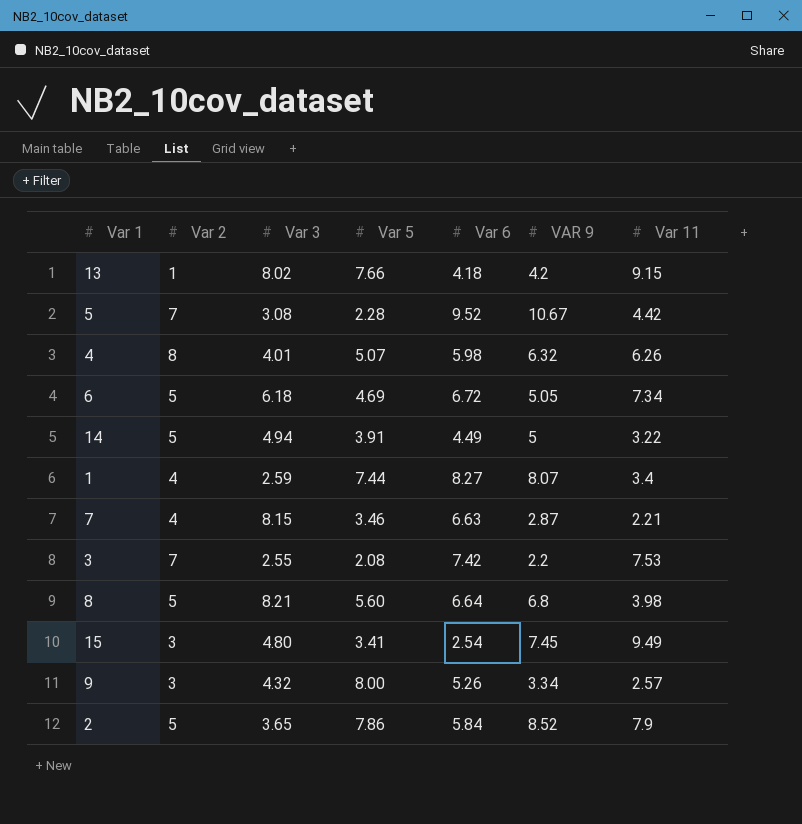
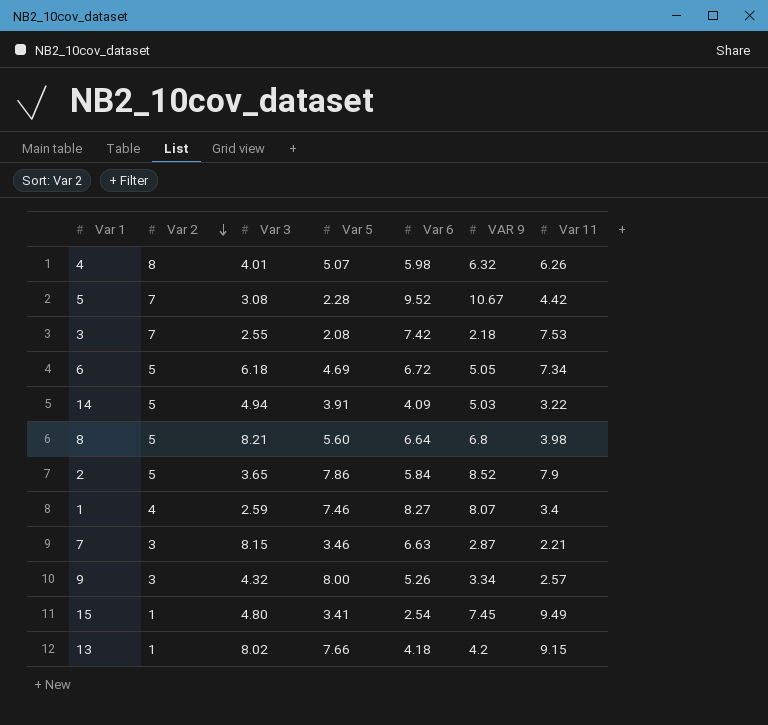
row order: none -> Var 2 descending
3 | VAR 9: 2.2 -> 2.18
14 | Var 6: 4.49 -> 4.09
14 | VAR 9: 5 -> 5.03
1 | Var 5: 7.44 -> 7.46
7 | Var 2: 4 -> 3
15 | Var 2: 3 -> 1

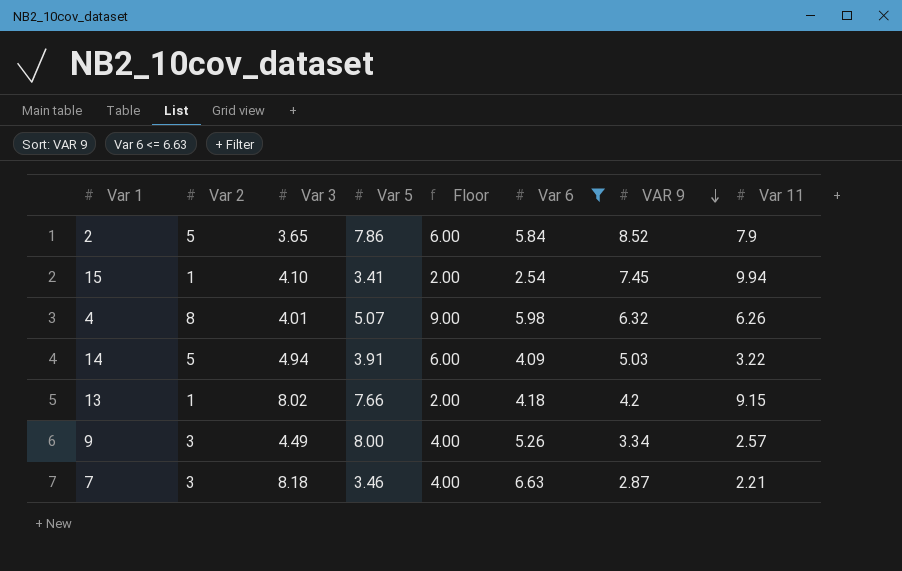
filter: none -> Var 6 <= 6.63
row order: Var 2 descending -> VAR 9 descending
column Floor | formula: none -> [Var 2] + 1
15 | Var 3: 4.80 -> 4.10
15 | Var 11: 9.49 -> 9.94
9 | Var 3: 4.32 -> 4.49
7 | Var 3: 8.15 -> 8.18

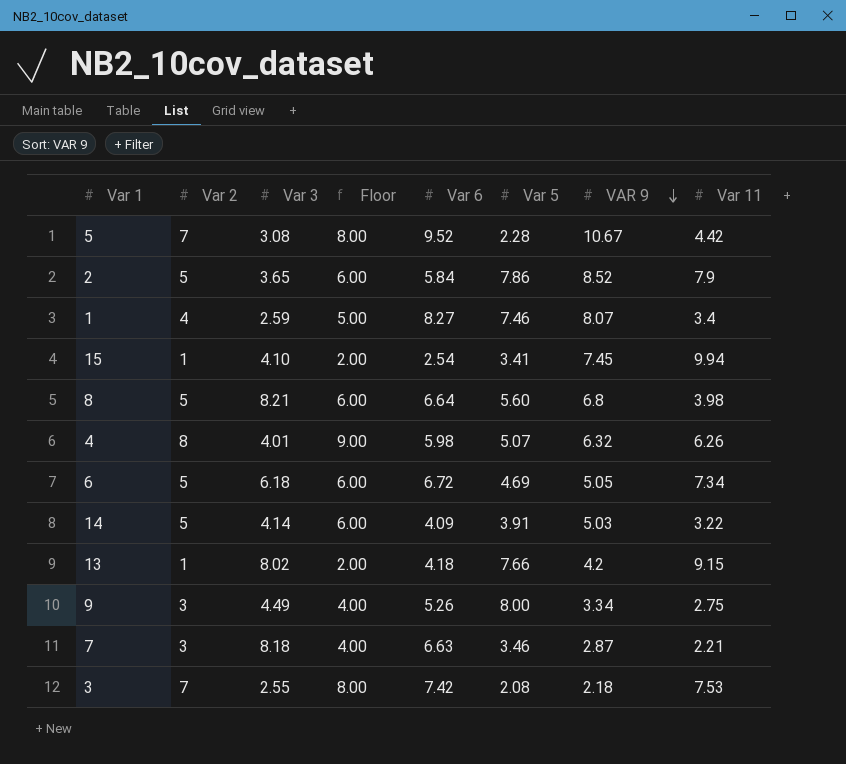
filter: Var 6 <= 6.63 -> none
column Var 5 | position: 4 -> 6
14 | Var 3: 4.94 -> 4.14
9 | Var 11: 2.57 -> 2.75

